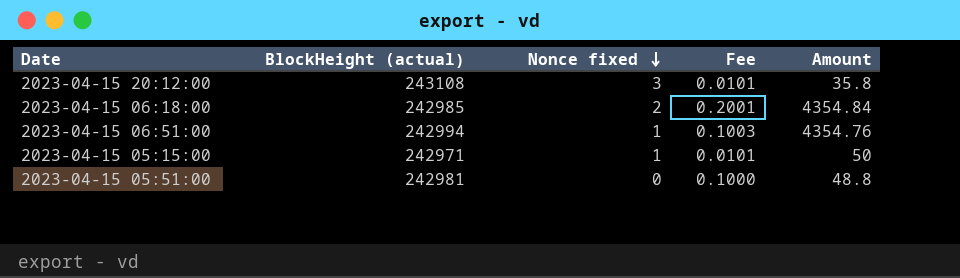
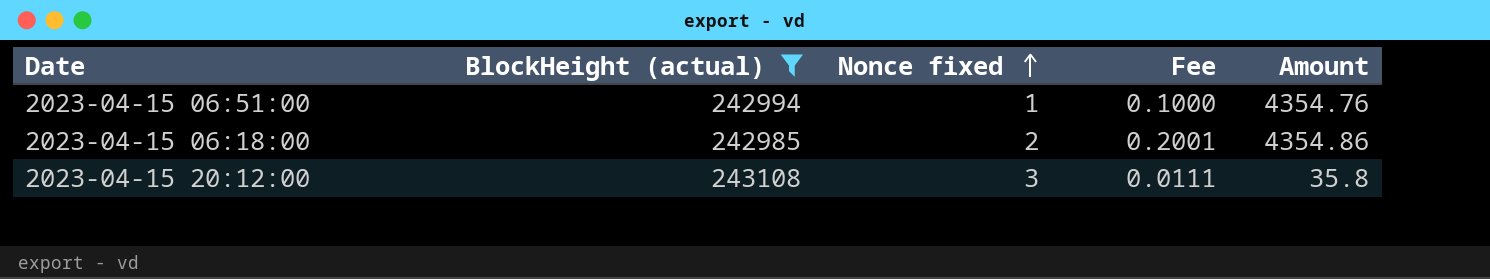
filter: none -> BlockHeight (actual) >= 242985
row order: Nonce fixed descending -> Nonce fixed ascending
2023-04-15 06:51:00 | Fee: 0.1003 -> 0.1000
2023-04-15 06:18:00 | Amount: 4354.84 -> 4354.86
2023-04-15 20:12:00 | Fee: 0.0101 -> 0.0111

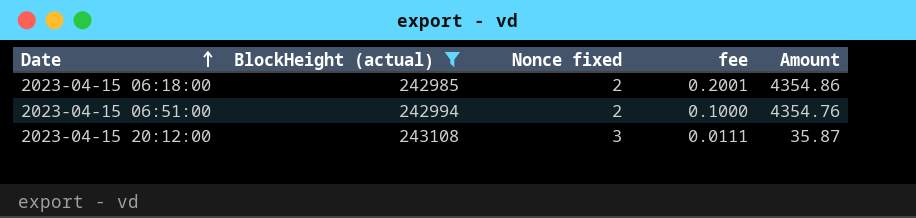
row order: Nonce fixed ascending -> Date ascending
column name: Fee -> fee
2023-04-15 06:51:00 | Nonce fixed: 1 -> 2
2023-04-15 20:12:00 | Amount: 35.8 -> 35.87

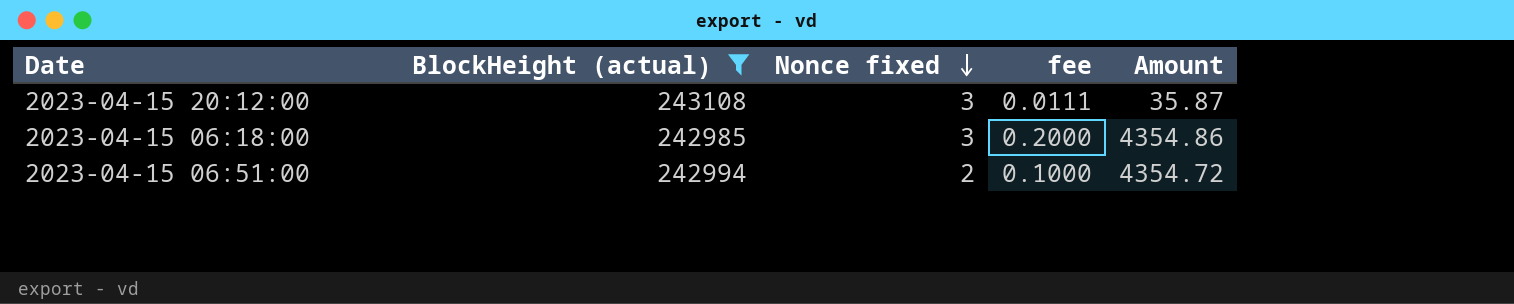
row order: Date ascending -> Nonce fixed descending
2023-04-15 06:18:00 | Nonce fixed: 2 -> 3
2023-04-15 06:18:00 | fee: 0.2001 -> 0.2000
2023-04-15 06:51:00 | Amount: 4354.76 -> 4354.72

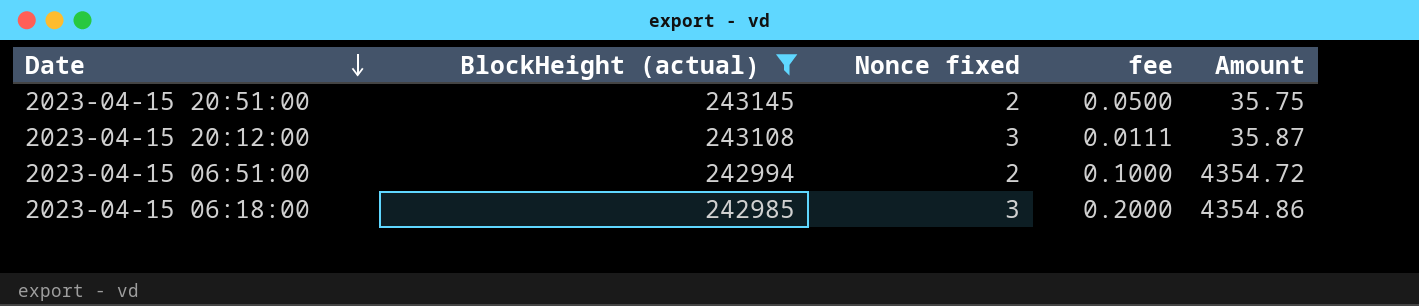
row order: Nonce fixed descending -> Date descending
row 2023-04-15 20:51:00: none -> 243145 | 2 | 0.0500 | 35.75

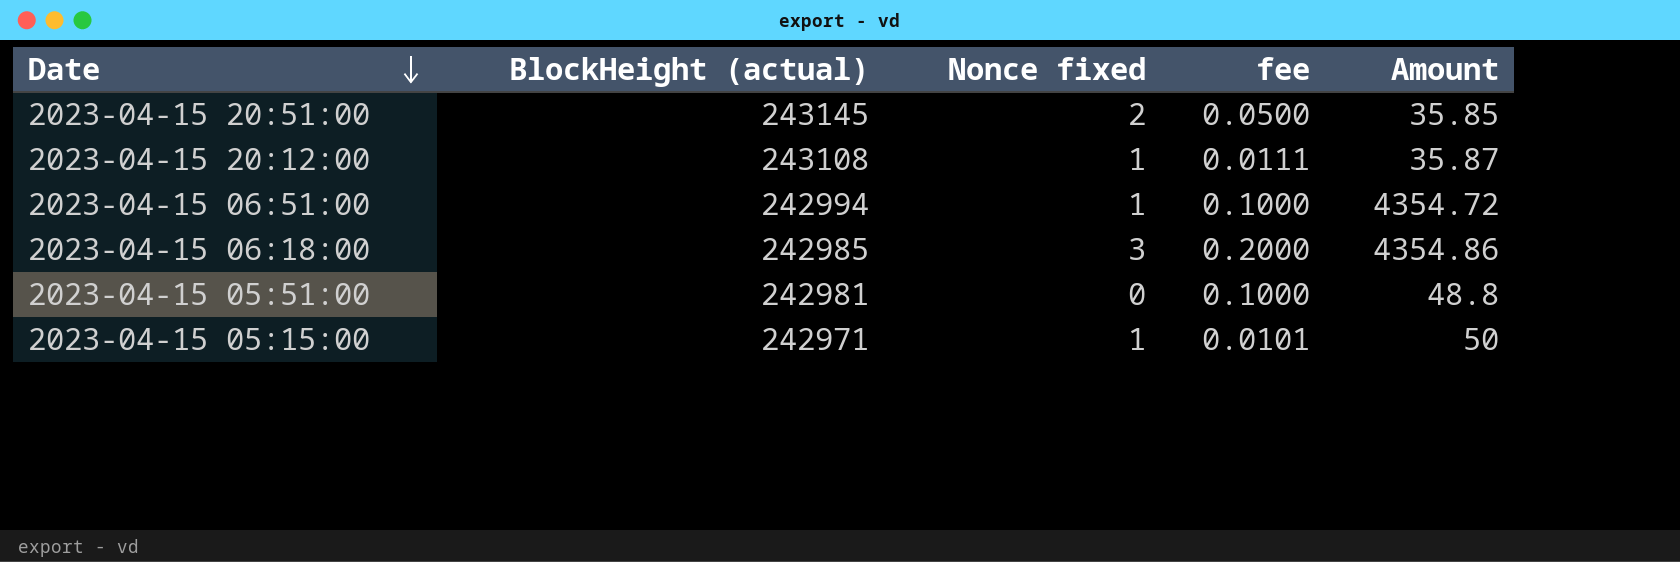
filter: BlockHeight (actual) >= 242985 -> none
2023-04-15 20:51:00 | Amount: 35.75 -> 35.85
2023-04-15 20:12:00 | Nonce fixed: 3 -> 1
2023-04-15 06:51:00 | Nonce fixed: 2 -> 1

